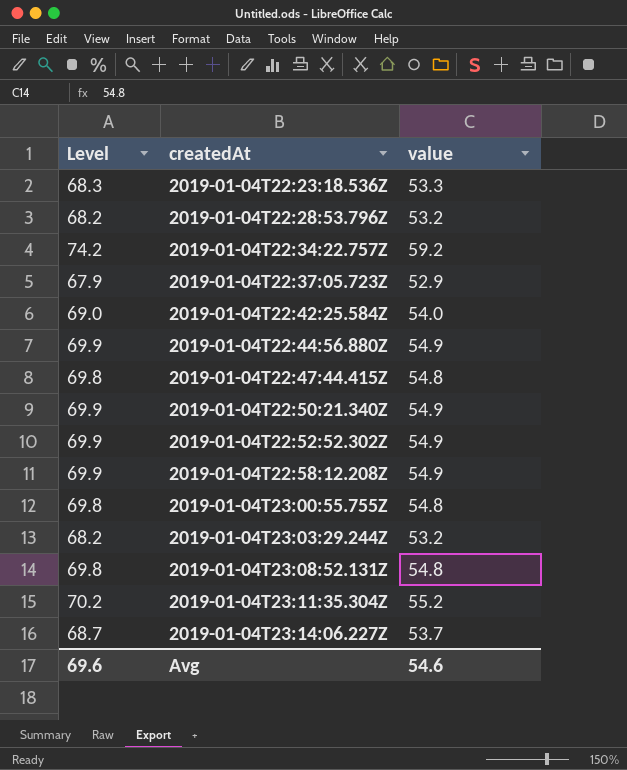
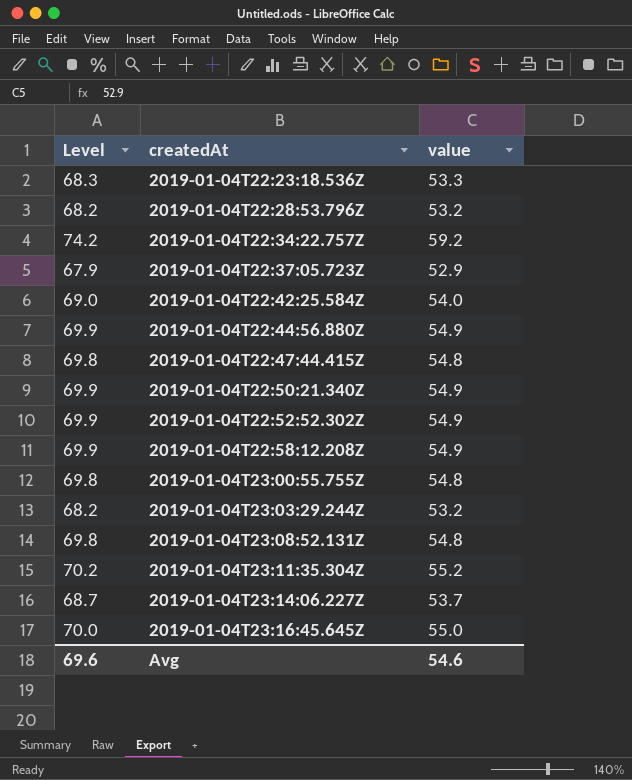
row 2019-01-04T23:16:45.645Z: none -> 70.0 | 55.0

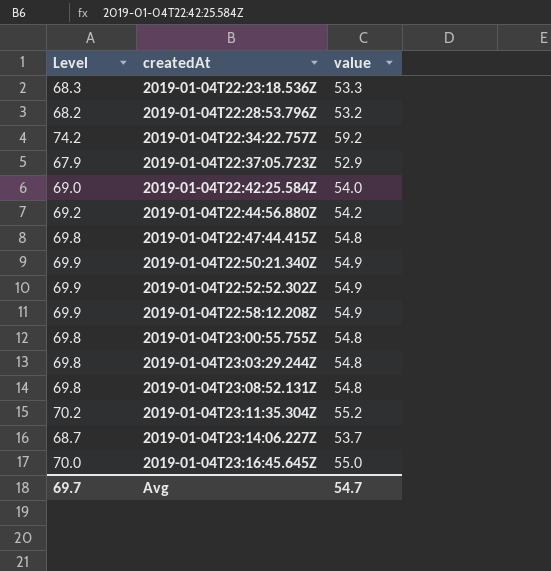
2019-01-04T22:44:56.880Z | Level: 69.9 -> 69.2
2019-01-04T22:44:56.880Z | value: 54.9 -> 54.2
2019-01-04T23:03:29.244Z | Level: 68.2 -> 69.8
2019-01-04T23:03:29.244Z | value: 53.2 -> 54.8
Avg | Level: 69.6 -> 69.7
Avg | value: 54.6 -> 54.7

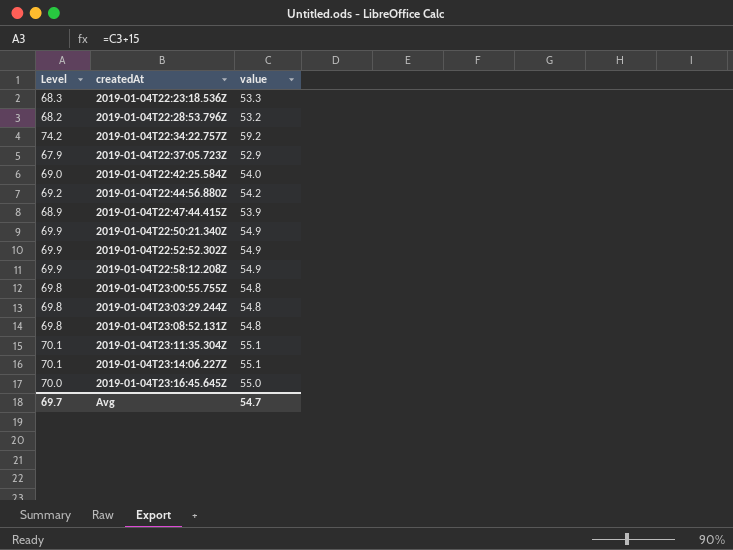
2019-01-04T22:47:44.415Z | Level: 69.8 -> 68.9
2019-01-04T22:47:44.415Z | value: 54.8 -> 53.9
2019-01-04T23:11:35.304Z | Level: 70.2 -> 70.1
2019-01-04T23:11:35.304Z | value: 55.2 -> 55.1
2019-01-04T23:14:06.227Z | Level: 68.7 -> 70.1
2019-01-04T23:14:06.227Z | value: 53.7 -> 55.1

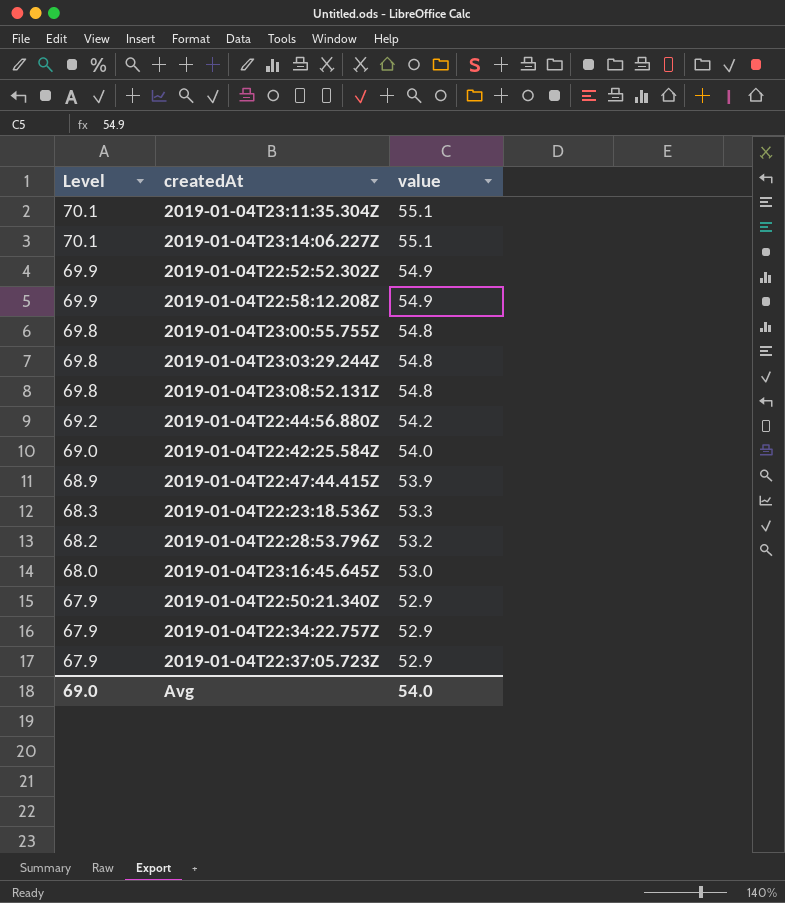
row order: createdAt ascending -> Level descending
2019-01-04T23:16:45.645Z | Level: 70.0 -> 68.0
2019-01-04T23:16:45.645Z | value: 55.0 -> 53.0
2019-01-04T22:50:21.340Z | Level: 69.9 -> 67.9
2019-01-04T22:50:21.340Z | value: 54.9 -> 52.9
2019-01-04T22:34:22.757Z | Level: 74.2 -> 67.9
2019-01-04T22:34:22.757Z | value: 59.2 -> 52.9
Avg | Level: 69.7 -> 69.0
Avg | value: 54.7 -> 54.0

